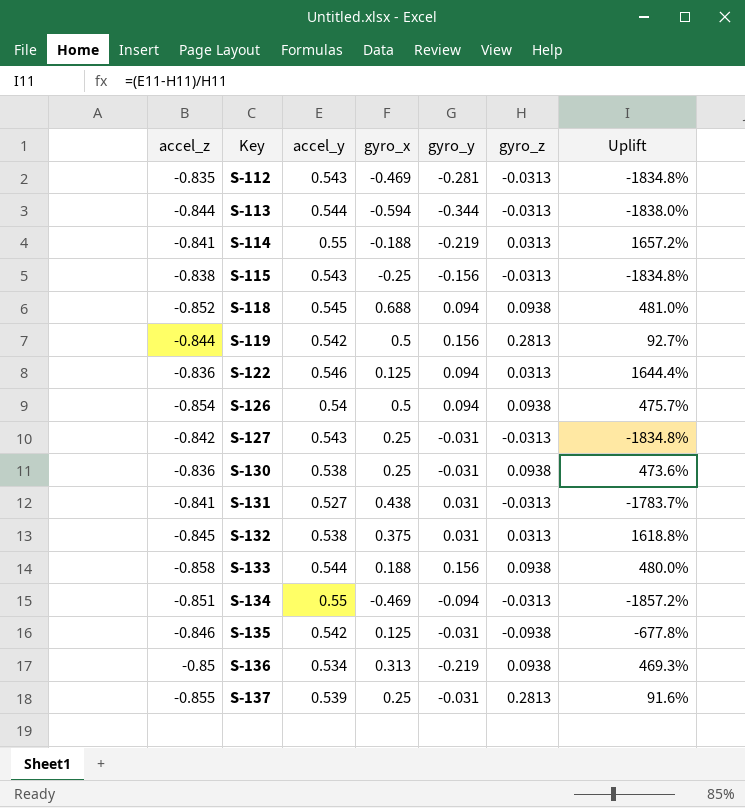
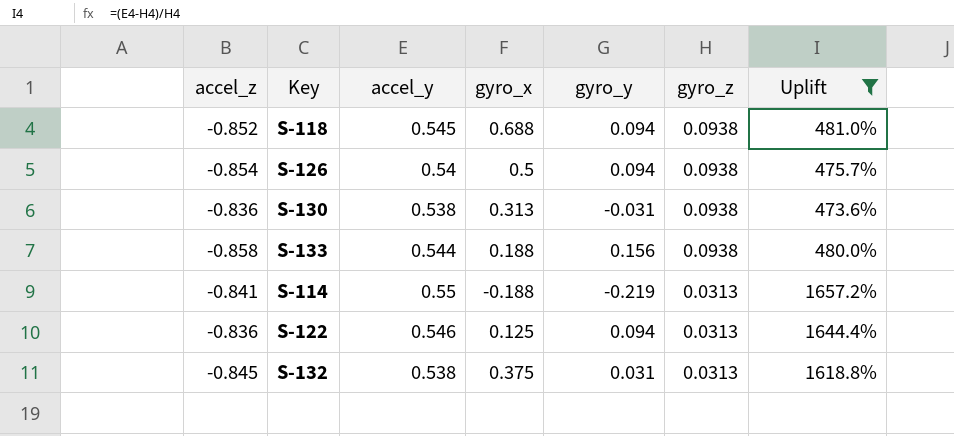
filter: none -> Uplift >= 473.6%
row order: Key ascending -> gyro_z descending
S-130 | gyro_x: 0.25 -> 0.313

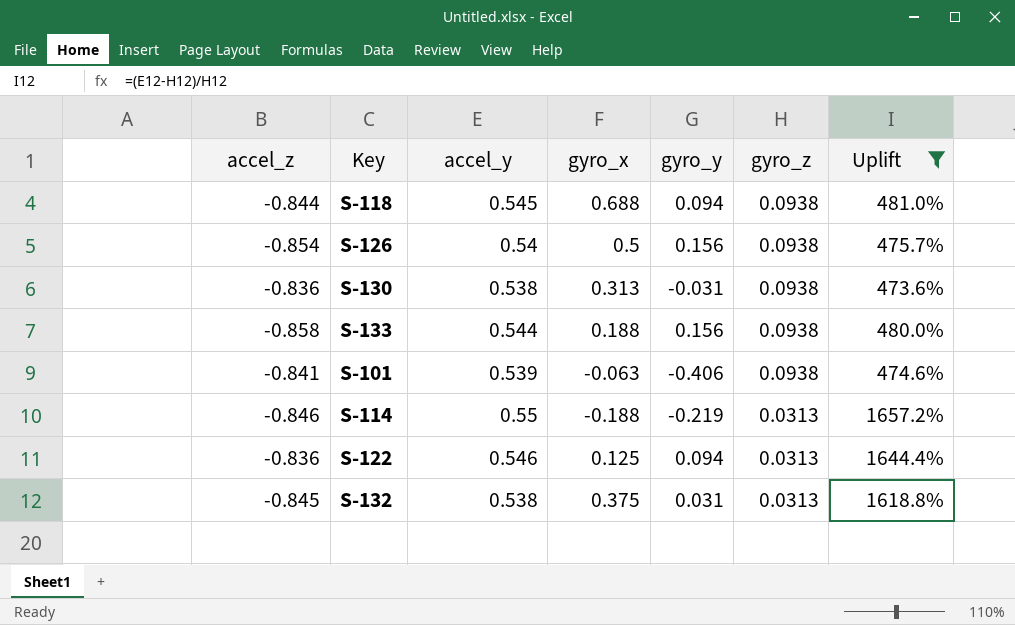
S-118 | accel_z: -0.852 -> -0.844
S-126 | gyro_y: 0.094 -> 0.156
row S-101: none -> -0.841 | 0.539 | -0.063 | -0.406 | 0.0938 | 474.6%
S-114 | accel_z: -0.841 -> -0.846

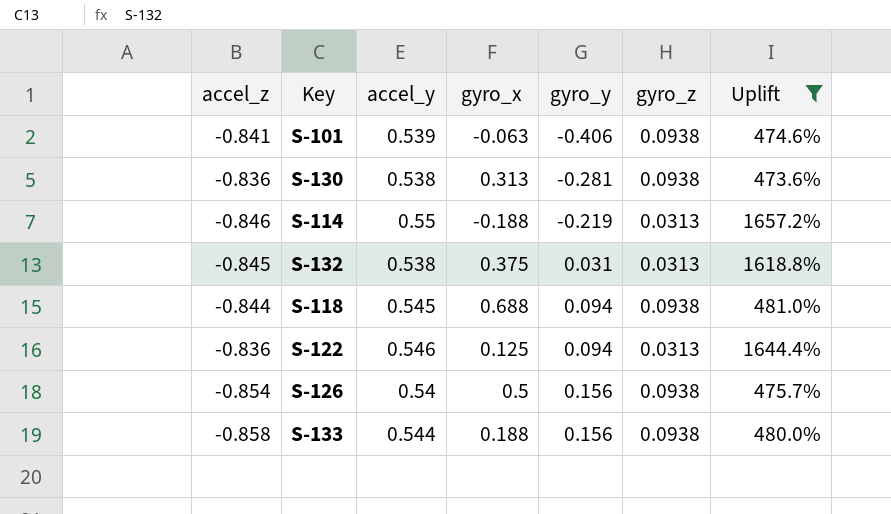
row order: gyro_z descending -> gyro_y ascending
S-130 | gyro_y: -0.031 -> -0.281

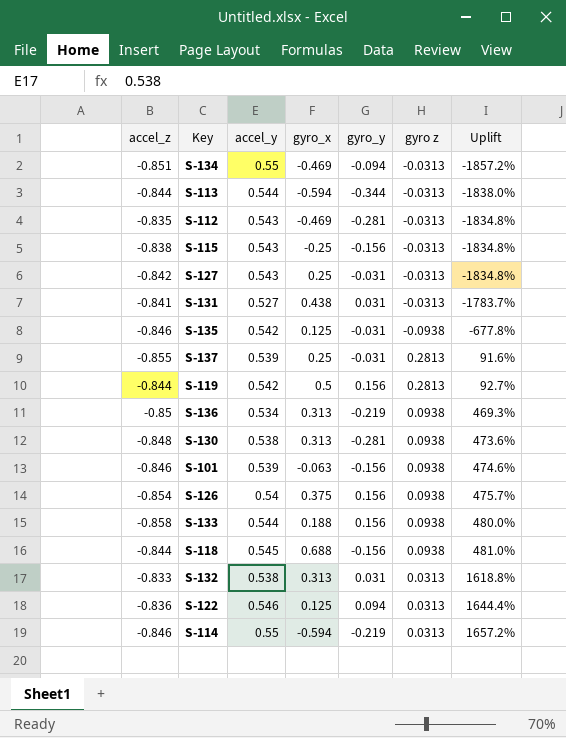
filter: Uplift >= 473.6% -> none
row order: gyro_y ascending -> Uplift ascending
column name: gyro_z -> gyro z
S-130 | accel_z: -0.836 -> -0.848
S-101 | accel_z: -0.841 -> -0.846
S-101 | gyro_y: -0.406 -> -0.156
S-126 | gyro_x: 0.5 -> 0.375
S-118 | gyro_y: 0.094 -> -0.156
S-132 | accel_z: -0.845 -> -0.833
S-132 | gyro_x: 0.375 -> 0.313
S-114 | gyro_x: -0.188 -> -0.594

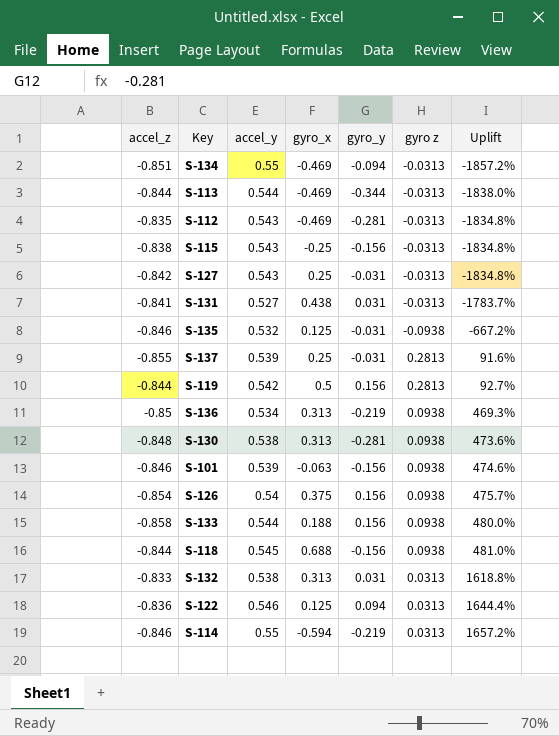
S-113 | gyro_x: -0.594 -> -0.469
S-135 | accel_y: 0.542 -> 0.532
S-135 | Uplift: -677.8% -> -667.2%

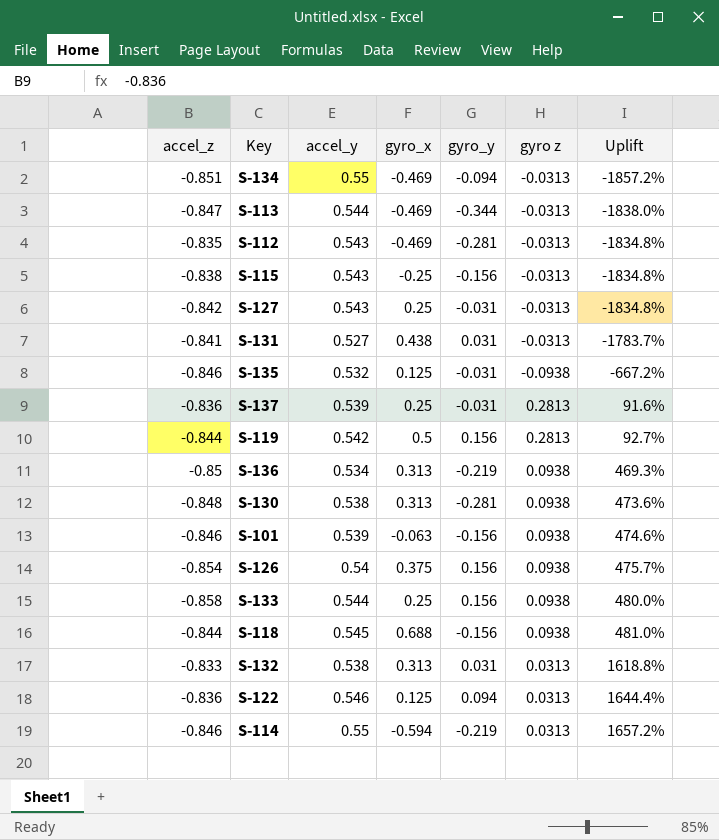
S-113 | accel_z: -0.844 -> -0.847
S-137 | accel_z: -0.855 -> -0.836
S-133 | gyro_x: 0.188 -> 0.25

